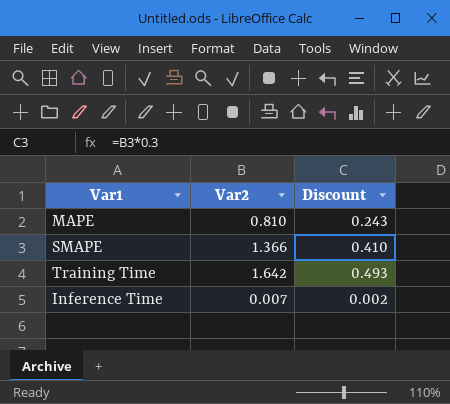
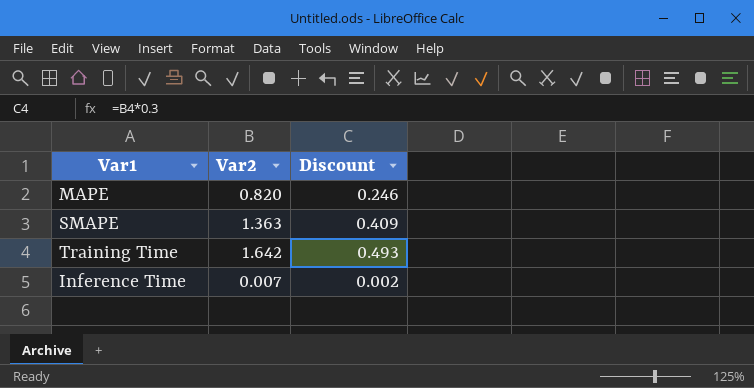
MAPE | Var2: 0.810 -> 0.820
MAPE | Discount: 0.243 -> 0.246
SMAPE | Var2: 1.366 -> 1.363
SMAPE | Discount: 0.410 -> 0.409

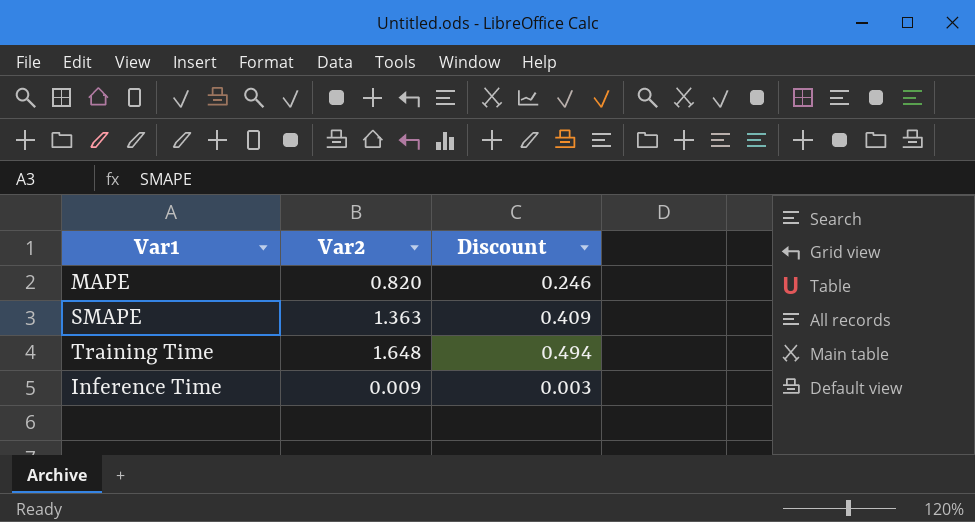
Training Time | Var2: 1.642 -> 1.648
Training Time | Discount: 0.493 -> 0.494
Inference Time | Var2: 0.007 -> 0.009
Inference Time | Discount: 0.002 -> 0.003

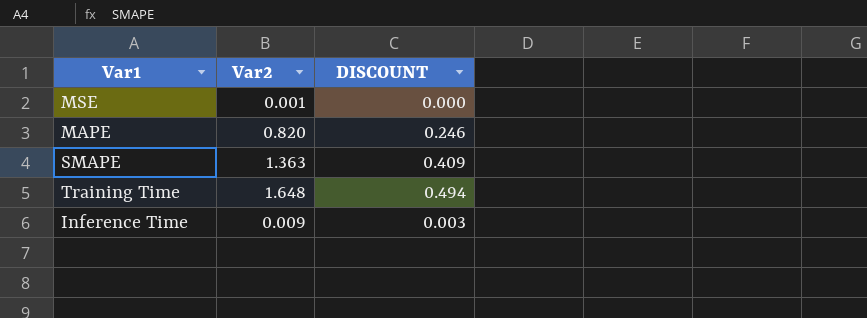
column name: Discount -> DISCOUNT
row MSE: none -> 0.001 | 0.000

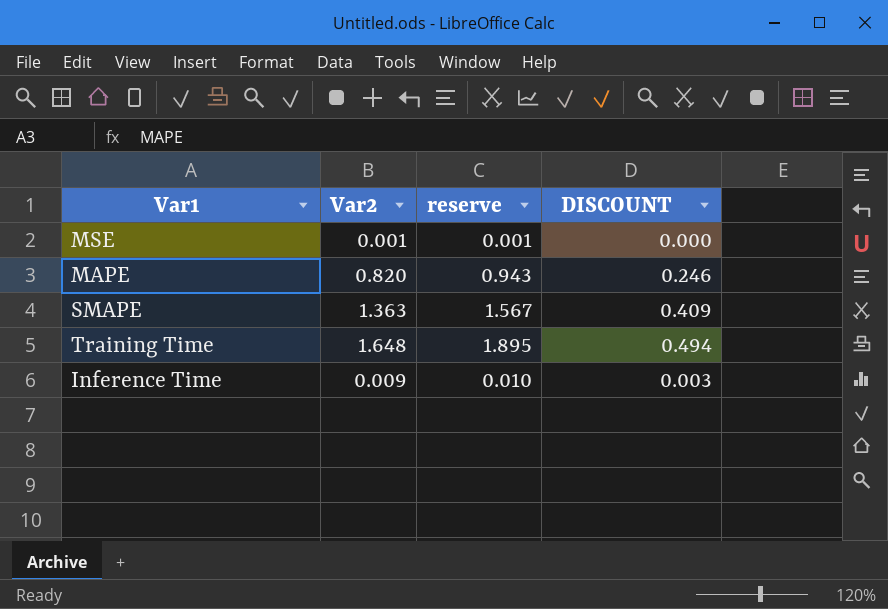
column reserve | formula: none -> [Var2] * 1.15

